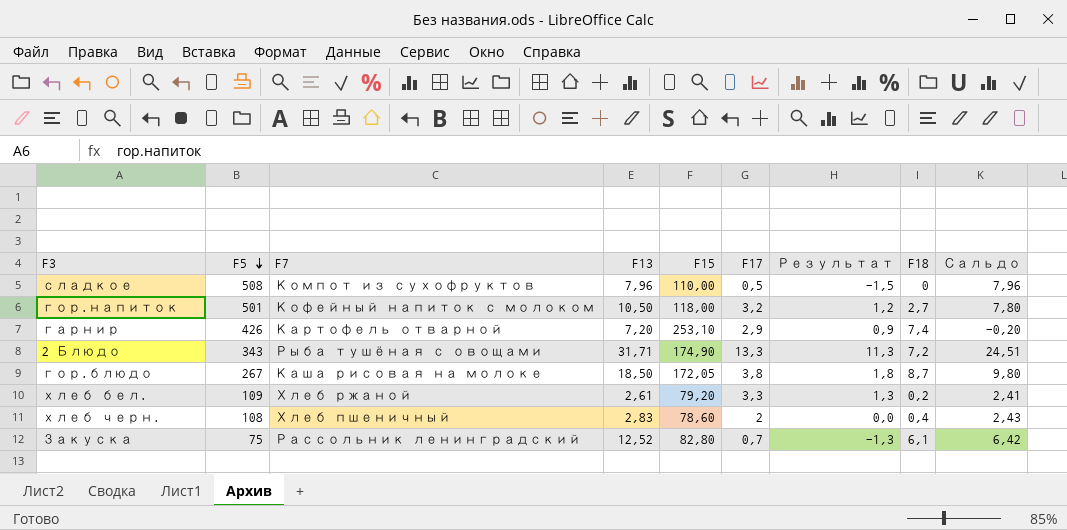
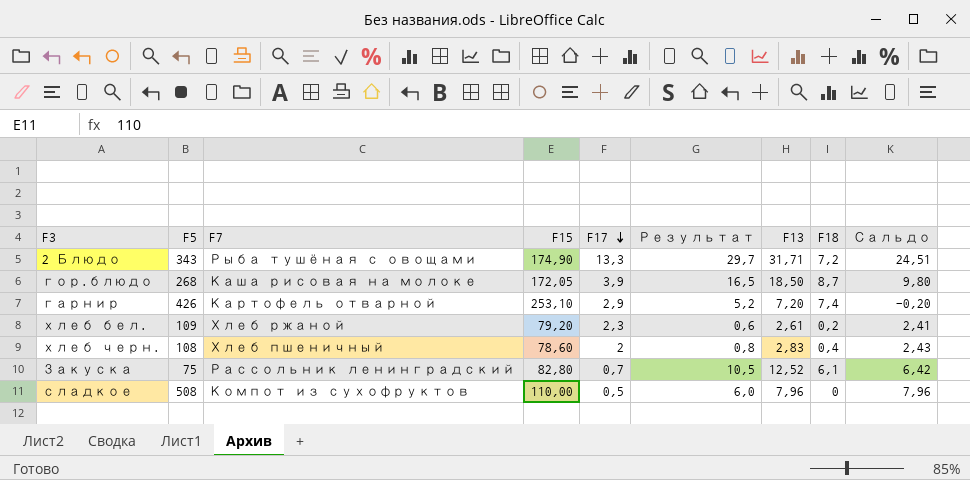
row order: F5 descending -> F17 descending
column Результат | formula: [F17] - 2 -> [F13] - 2
column F13 | position: 4 -> 7
row гор.напиток: 501 | Кофейный напиток с молоком | 10,50 | 118,00 | 3,2 | 1,2 | 2,7 | 7,80 -> none
гор.блюдо | F5: 267 -> 268
гор.блюдо | F17: 3,8 -> 3,9
хлеб бел. | F17: 3,3 -> 2,3

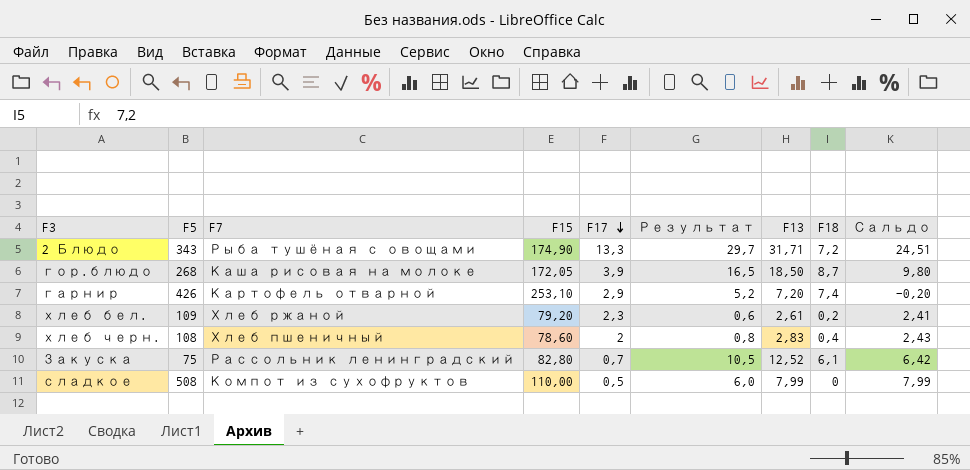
сладкое | F13: 7,96 -> 7,99
сладкое | Сальдо: 7,96 -> 7,99

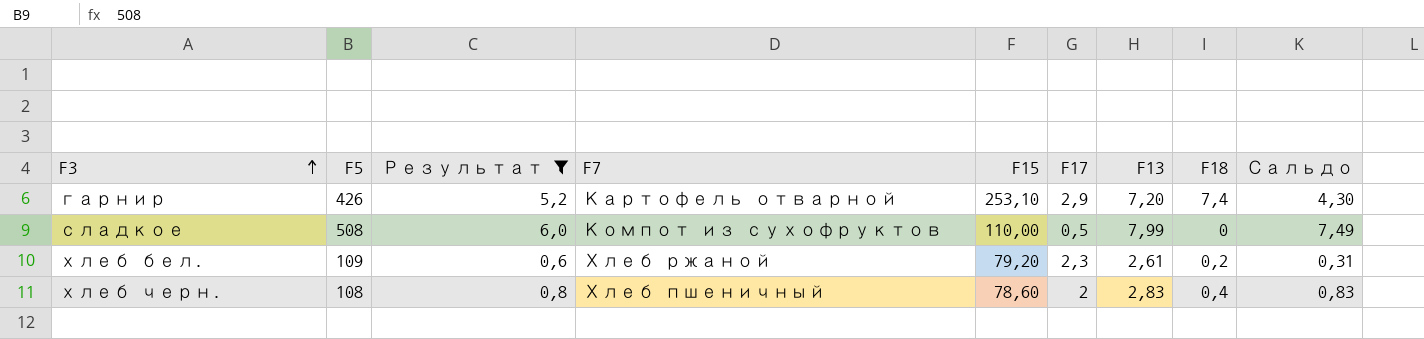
filter: none -> Результат <= 6,0
row order: F17 descending -> F3 ascending
column Результат | position: 6 -> 3
column Сальдо | formula: [F13] - [F18] -> [F13] - [F17]

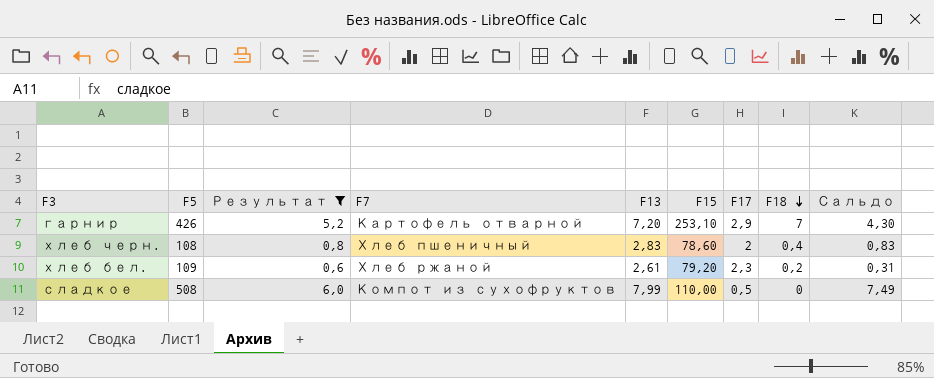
row order: F3 ascending -> F18 descending
column F13 | position: 7 -> 5
гарнир | F18: 7,4 -> 7

